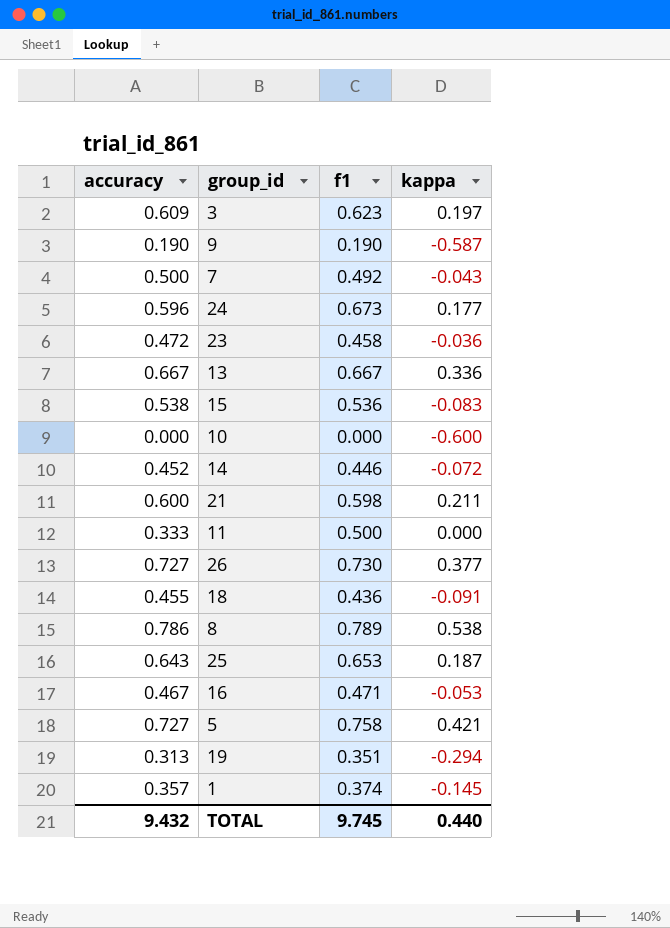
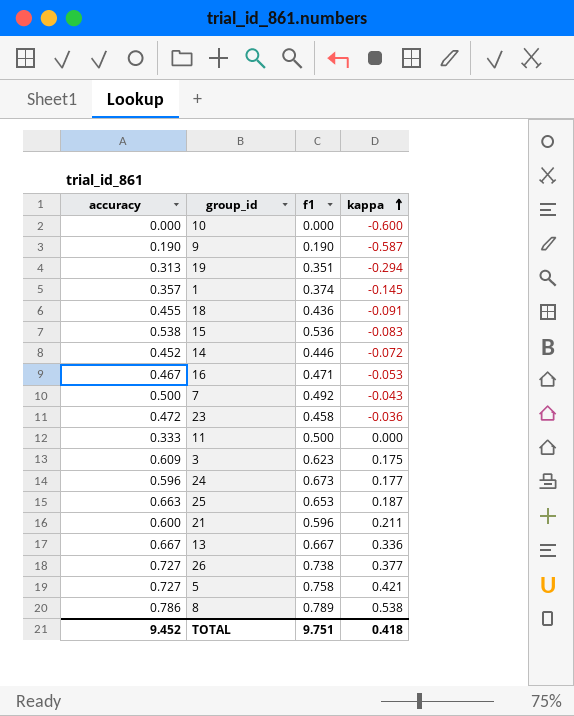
row order: none -> kappa ascending
3 | kappa: 0.197 -> 0.175
25 | accuracy: 0.643 -> 0.663
21 | f1: 0.598 -> 0.596
26 | f1: 0.730 -> 0.738
TOTAL | accuracy: 9.432 -> 9.452
TOTAL | f1: 9.745 -> 9.751
TOTAL | kappa: 0.440 -> 0.418

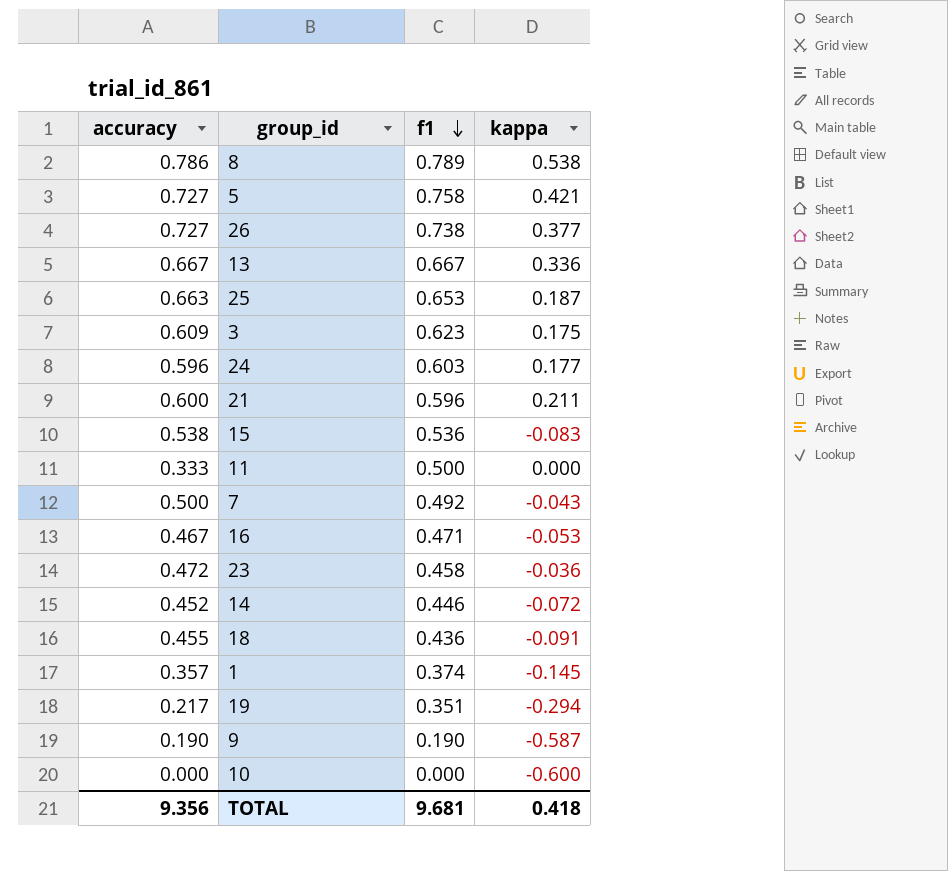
row order: kappa ascending -> f1 descending
24 | f1: 0.673 -> 0.603
19 | accuracy: 0.313 -> 0.217
TOTAL | accuracy: 9.452 -> 9.356
TOTAL | f1: 9.751 -> 9.681

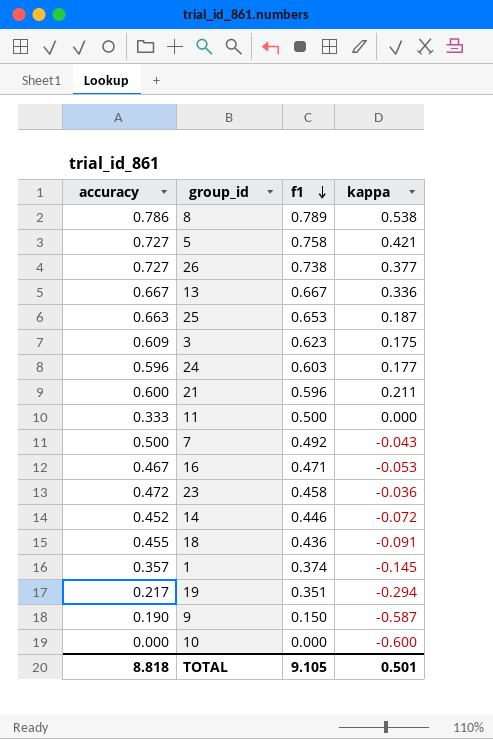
row 15: 0.538 | 0.536 | -0.083 -> none
9 | f1: 0.190 -> 0.150
TOTAL | accuracy: 9.356 -> 8.818
TOTAL | f1: 9.681 -> 9.105
TOTAL | kappa: 0.418 -> 0.501

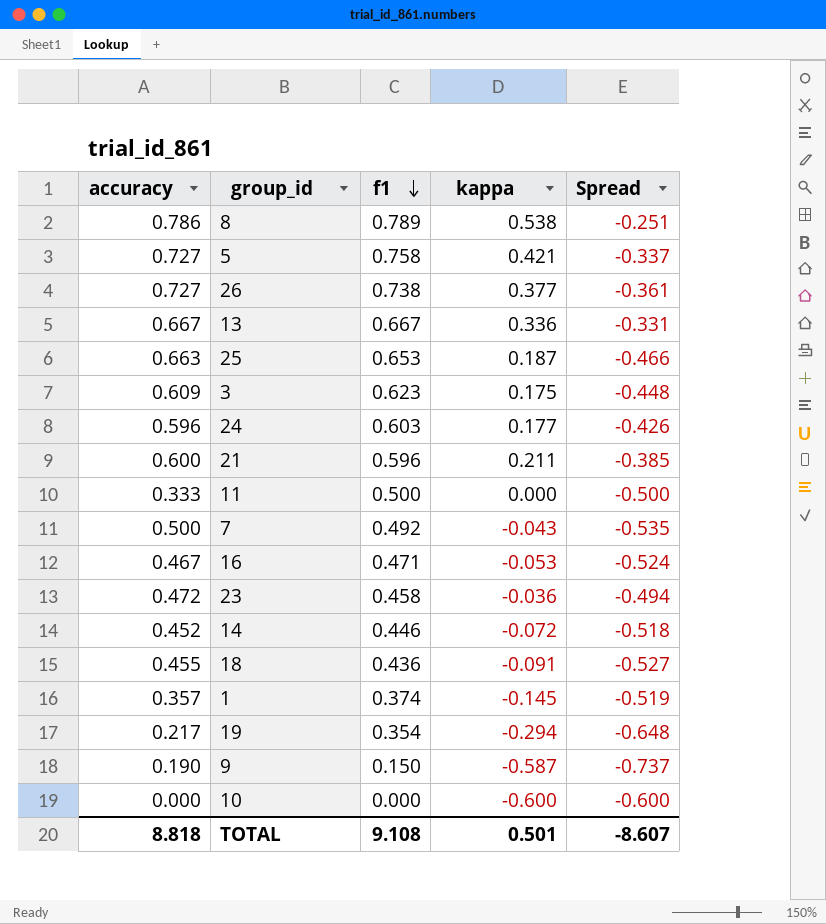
column Spread | formula: none -> [kappa] - [f1]
19 | f1: 0.351 -> 0.354
TOTAL | f1: 9.105 -> 9.108

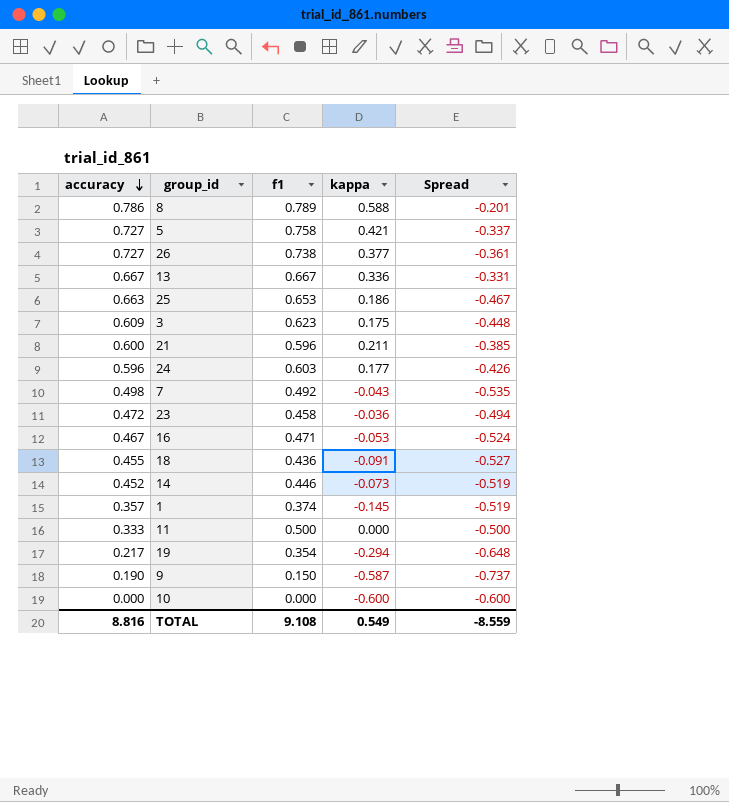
row order: f1 descending -> accuracy descending
8 | kappa: 0.538 -> 0.588
8 | Spread: -0.251 -> -0.201
25 | kappa: 0.187 -> 0.186
25 | Spread: -0.466 -> -0.467
7 | accuracy: 0.500 -> 0.498
14 | kappa: -0.072 -> -0.073
14 | Spread: -0.518 -> -0.519
TOTAL | accuracy: 8.818 -> 8.816
TOTAL | kappa: 0.501 -> 0.549
TOTAL | Spread: -8.607 -> -8.559

